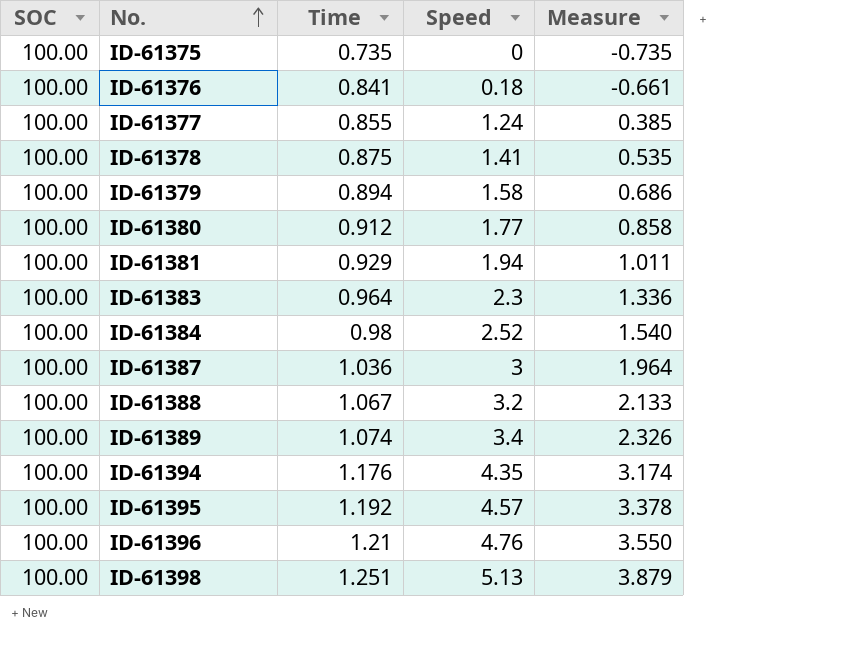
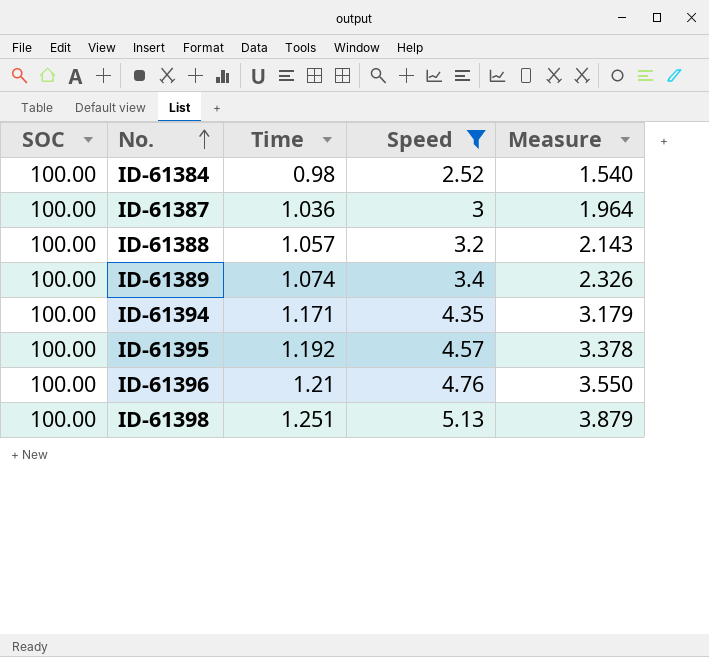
filter: none -> Speed >= 2.52
ID-61388 | Time: 1.067 -> 1.057
ID-61388 | Measure: 2.133 -> 2.143
ID-61394 | Time: 1.176 -> 1.171
ID-61394 | Measure: 3.174 -> 3.179

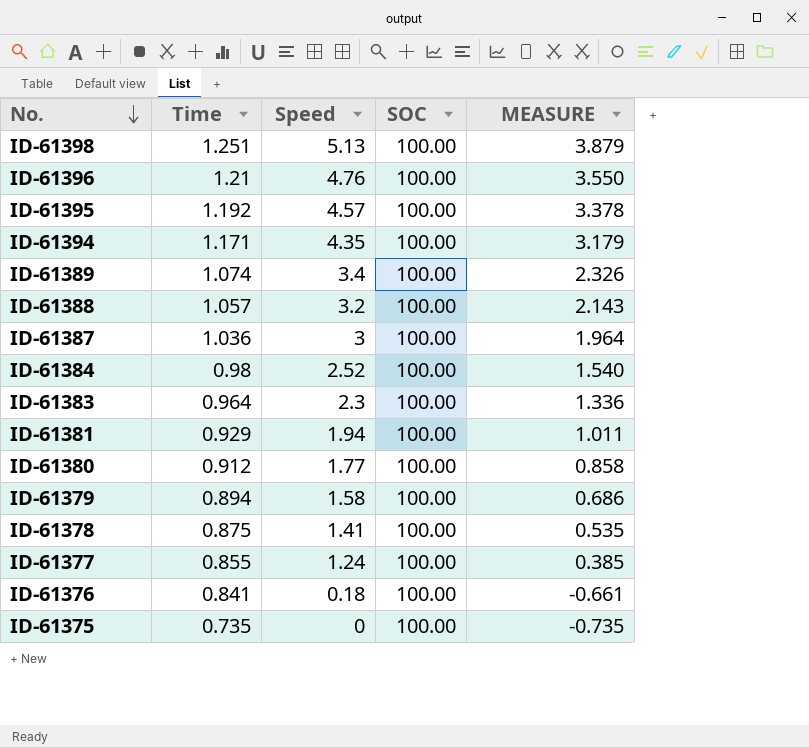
filter: Speed >= 2.52 -> none
row order: No. ascending -> No. descending
column SOC | position: 1 -> 4
column name: Measure -> MEASURE

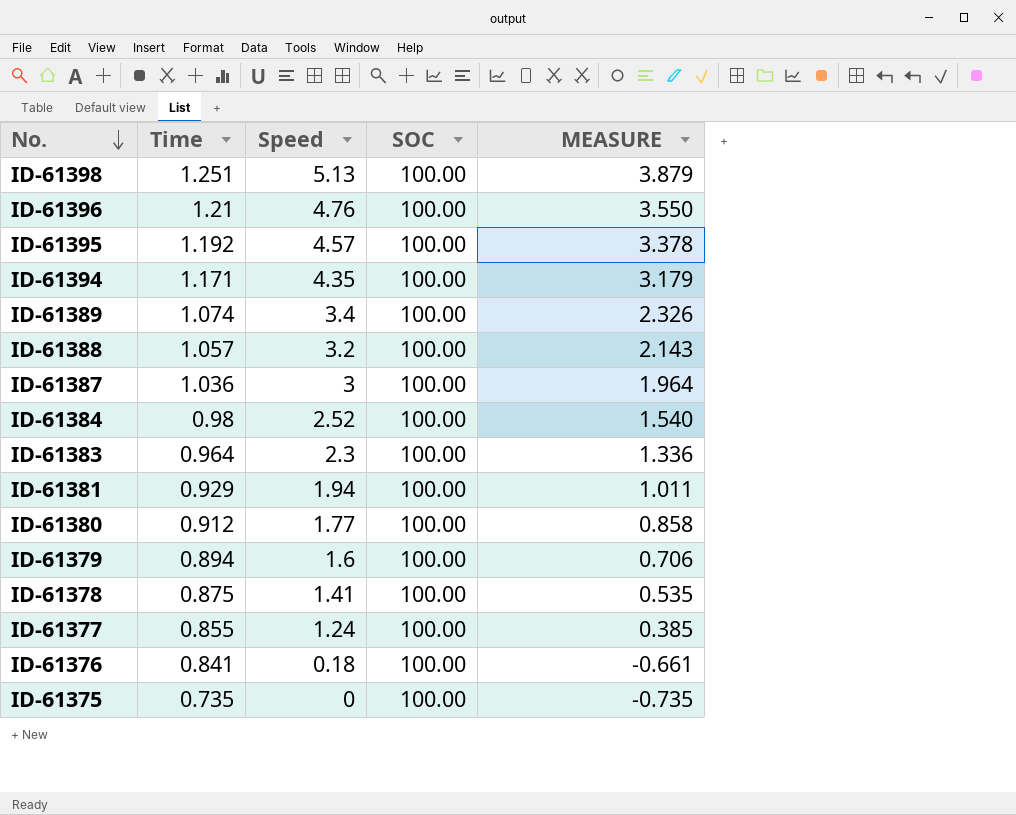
ID-61379 | Speed: 1.58 -> 1.6
ID-61379 | MEASURE: 0.686 -> 0.706

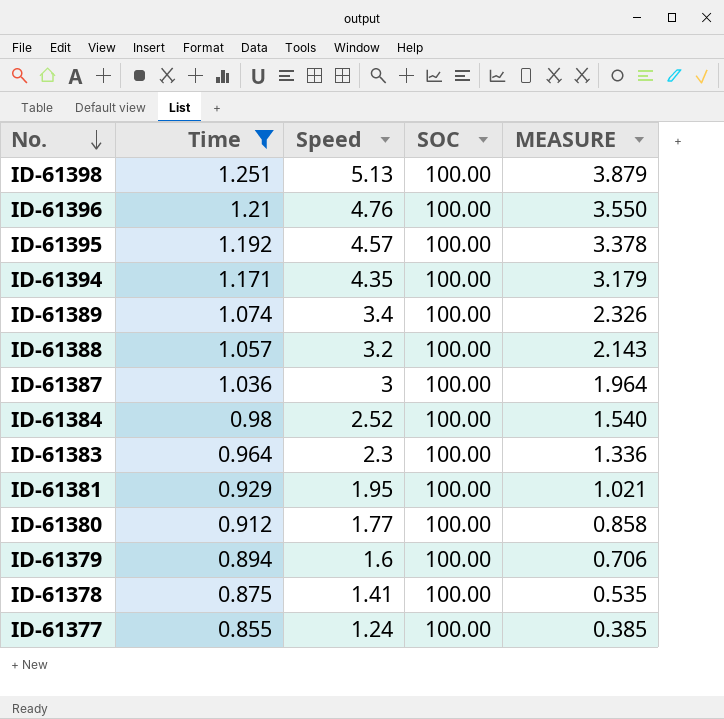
filter: none -> Time >= 0.855
ID-61381 | Speed: 1.94 -> 1.95
ID-61381 | MEASURE: 1.011 -> 1.021

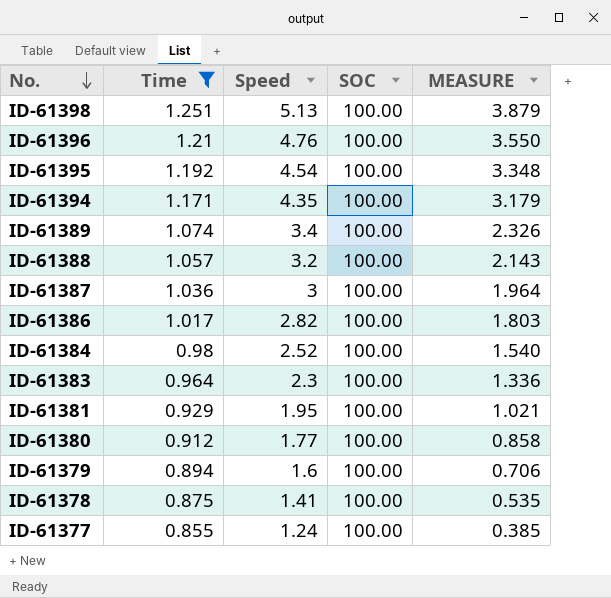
ID-61395 | Speed: 4.57 -> 4.54
ID-61395 | MEASURE: 3.378 -> 3.348
row ID-61386: none -> 1.017 | 2.82 | 100.00 | 1.803

